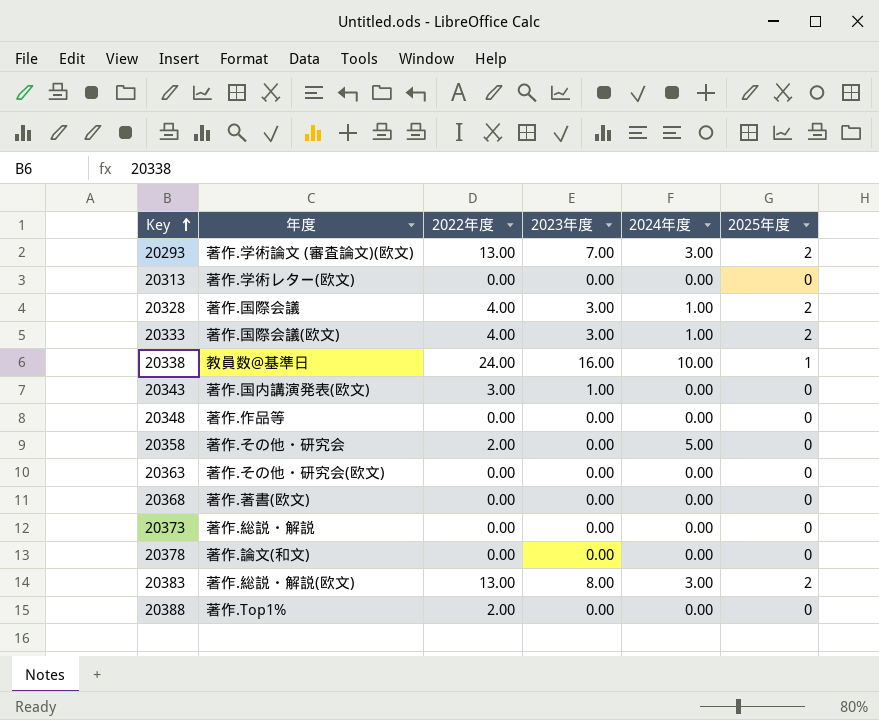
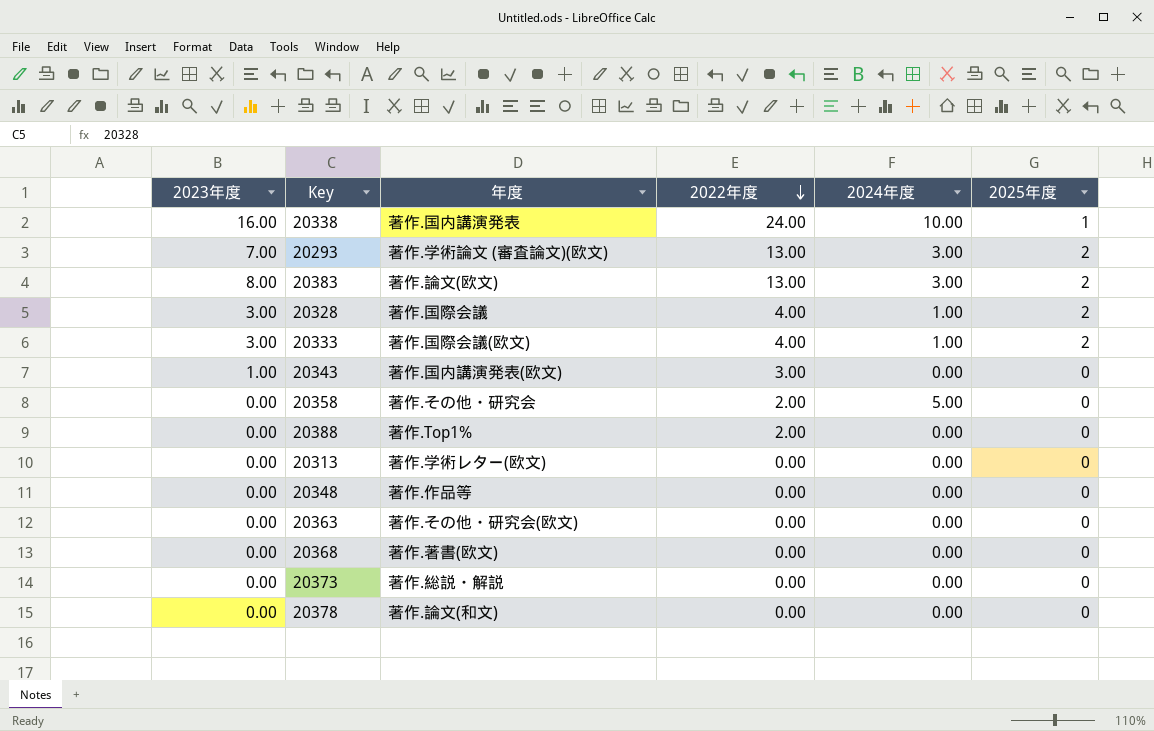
row order: Key ascending -> 2022年度 descending
column 2023年度 | position: 4 -> 1
20338 | 年度: 教員数@基準日 -> 著作.国内講演発表
20383 | 年度: 著作.総説・解説(欧文) -> 著作.論文(欧文)

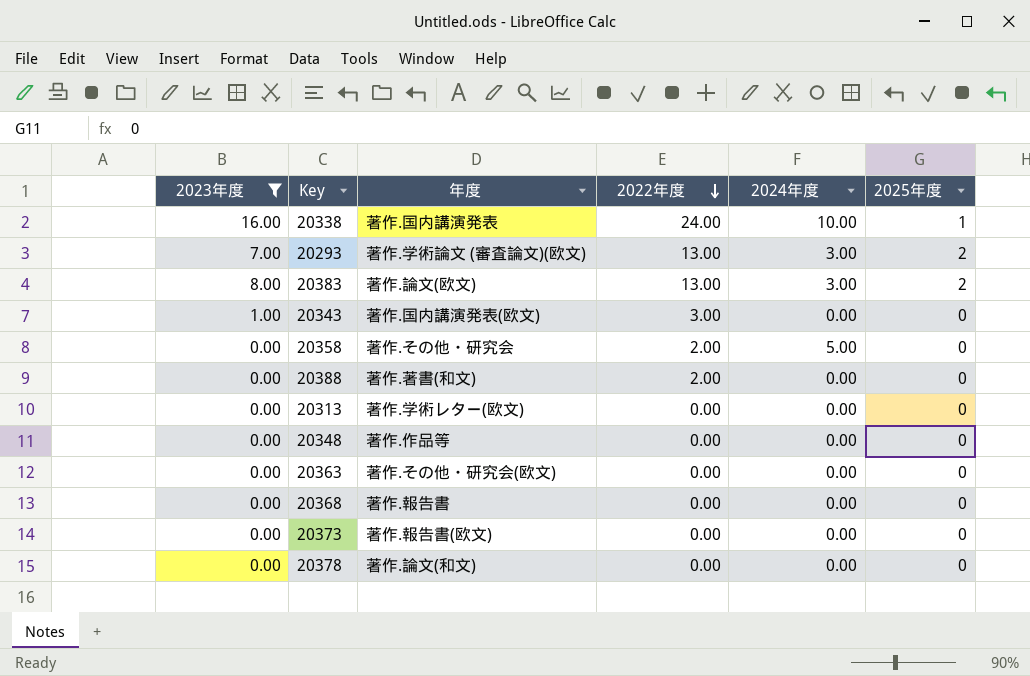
filter: none -> 2023年度 != 3.00
20388 | 年度: 著作.Top1% -> 著作.著書(和文)
20368 | 年度: 著作.著書(欧文) -> 著作.報告書
20373 | 年度: 著作.総説・解説 -> 著作.報告書(欧文)

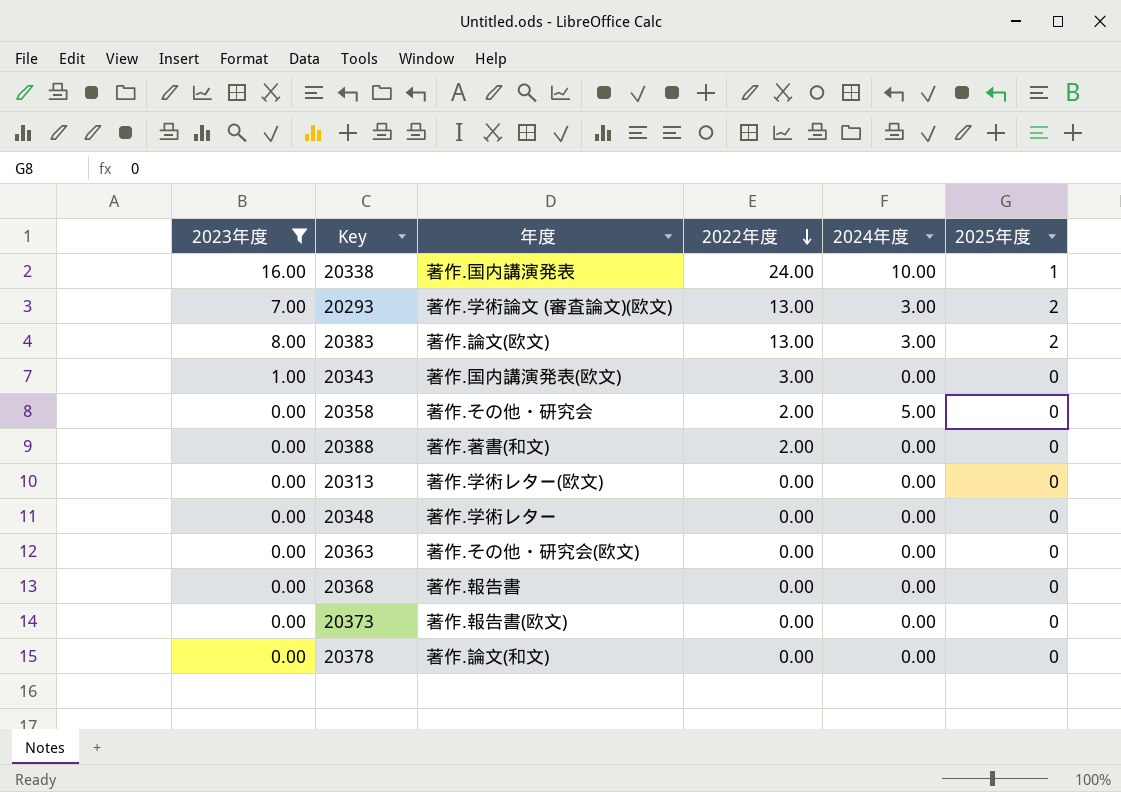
20348 | 年度: 著作.作品等 -> 著作.学術レター

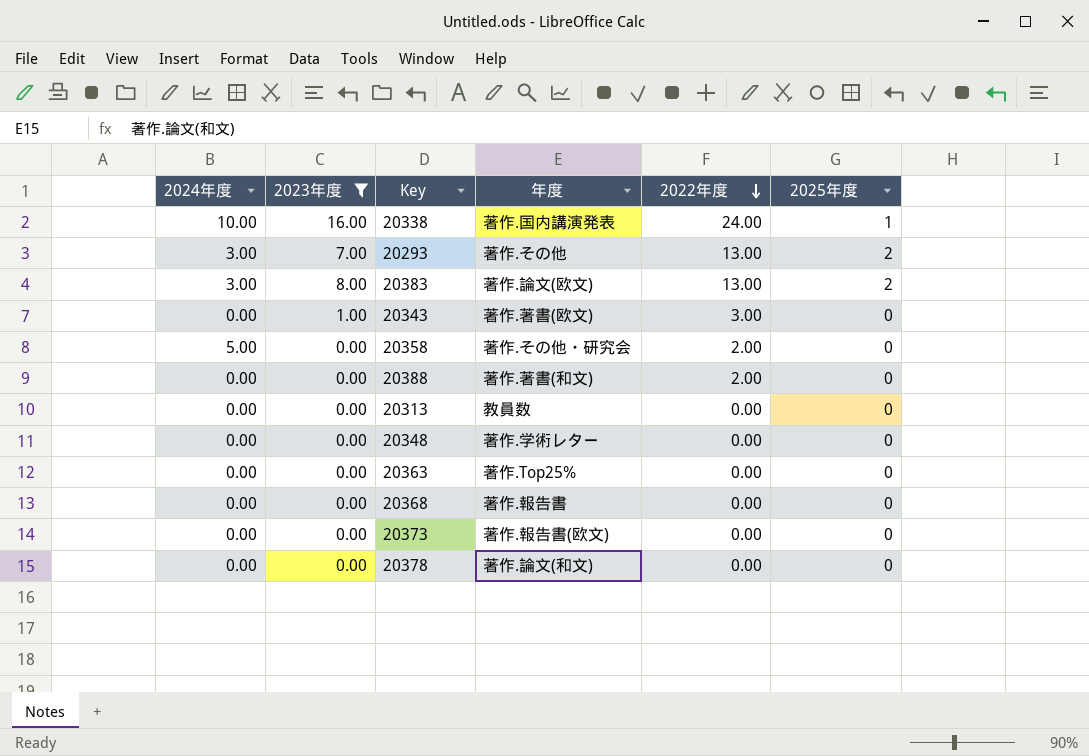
column 2024年度 | position: 5 -> 1
20293 | 年度: 著作.学術論文 (審査論文)(欧文) -> 著作.その他
20343 | 年度: 著作.国内講演発表(欧文) -> 著作.著書(欧文)
20313 | 年度: 著作.学術レター(欧文) -> 教員数
20363 | 年度: 著作.その他・研究会(欧文) -> 著作.Top25%

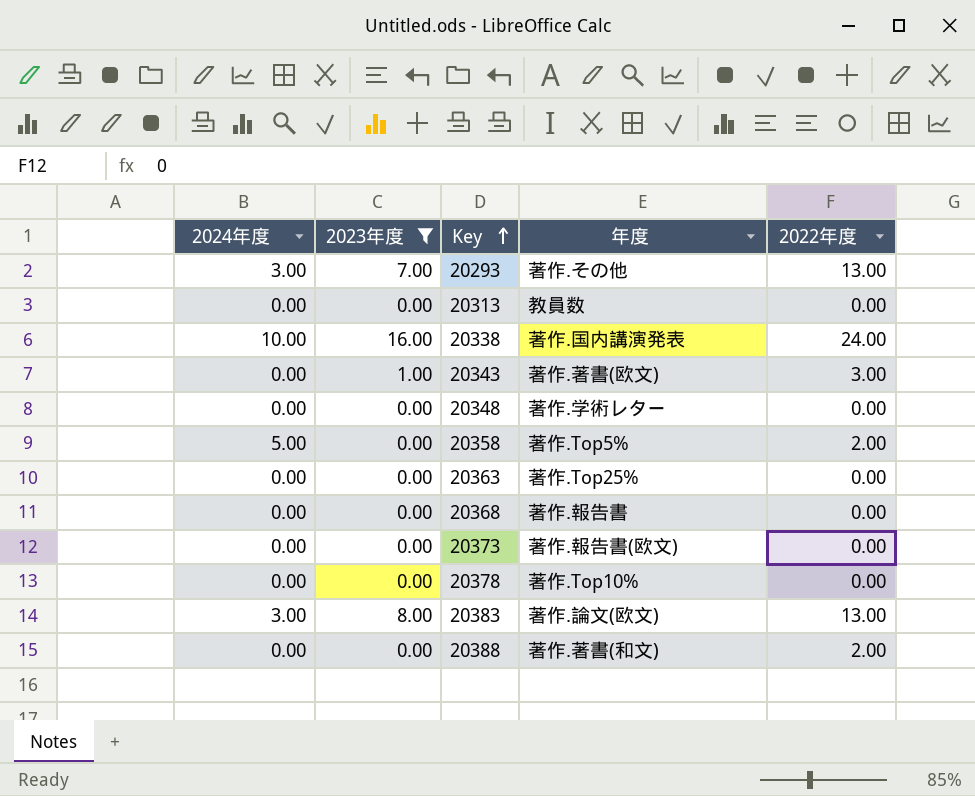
row order: 2022年度 descending -> Key ascending
column 2025年度 | position: 6 -> none
20358 | 年度: 著作.その他・研究会 -> 著作.Top5%
20378 | 年度: 著作.論文(和文) -> 著作.Top10%

